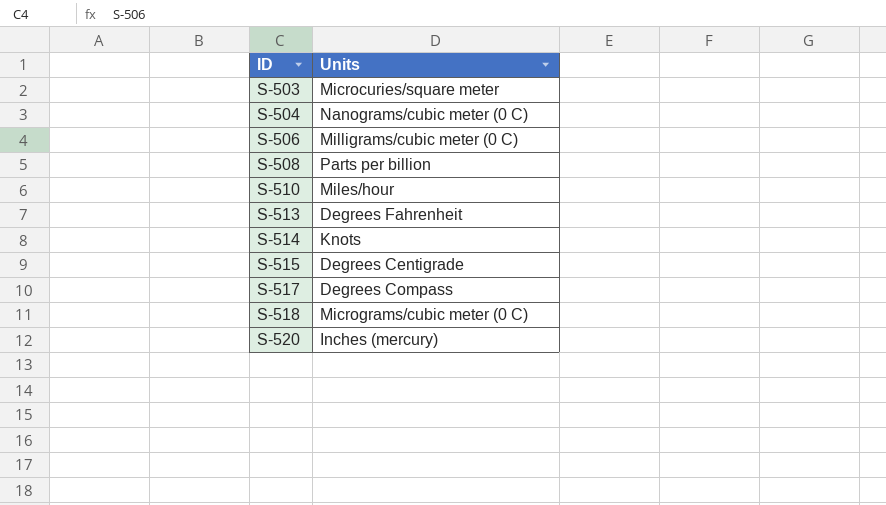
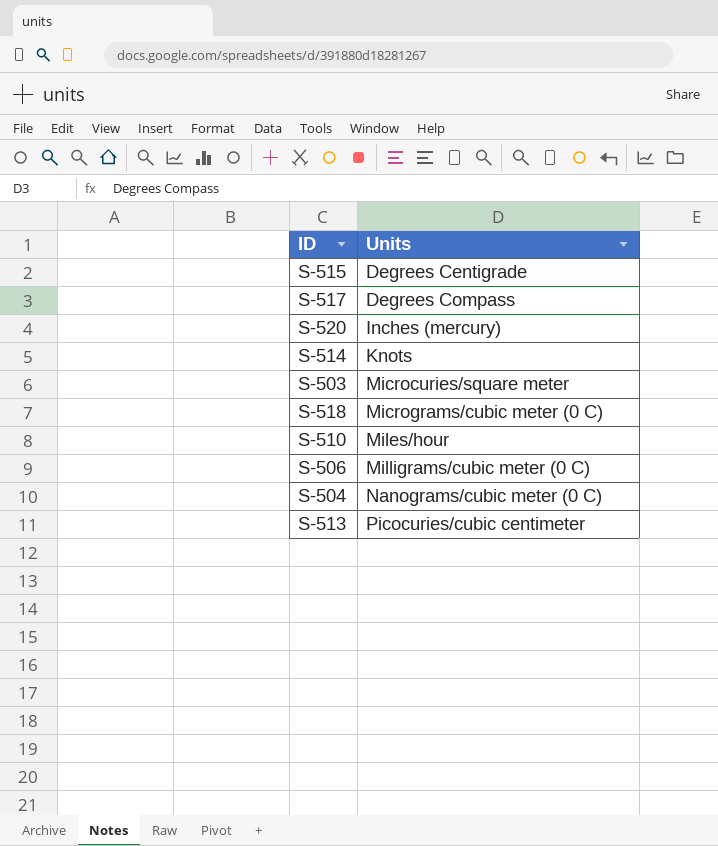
row order: ID ascending -> Units ascending
row S-508: Parts per billion -> none
S-513 | Units: Degrees Fahrenheit -> Picocuries/cubic centimeter

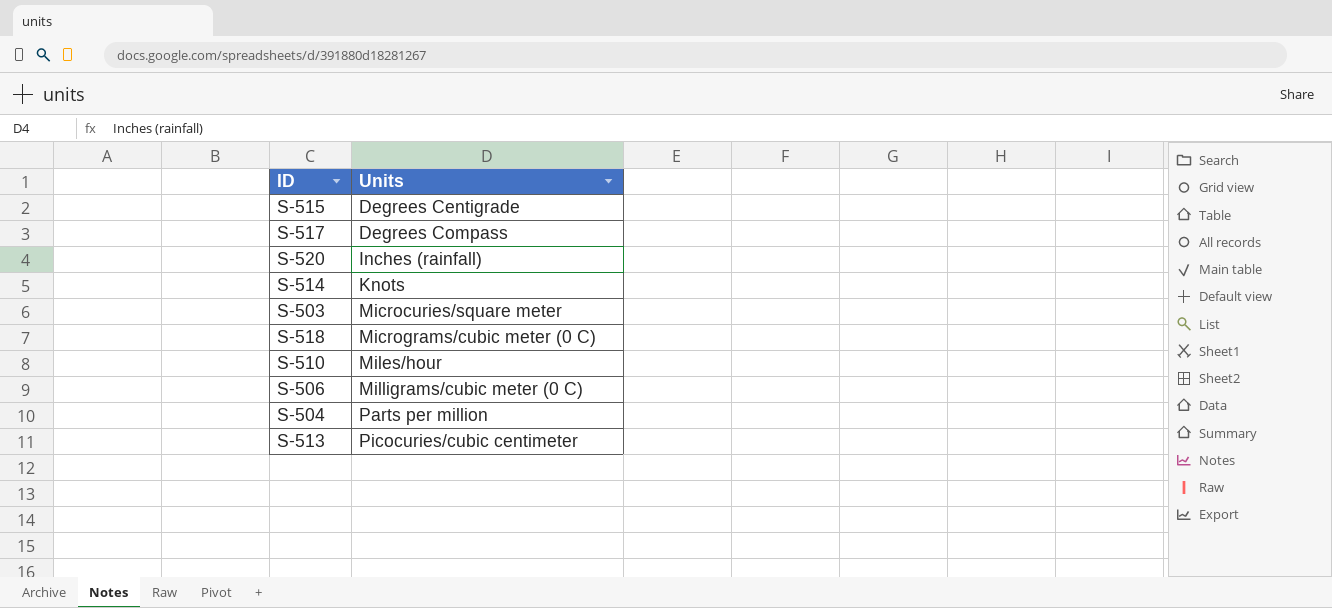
S-520 | Units: Inches (mercury) -> Inches (rainfall)
S-504 | Units: Nanograms/cubic meter (0 C) -> Parts per million

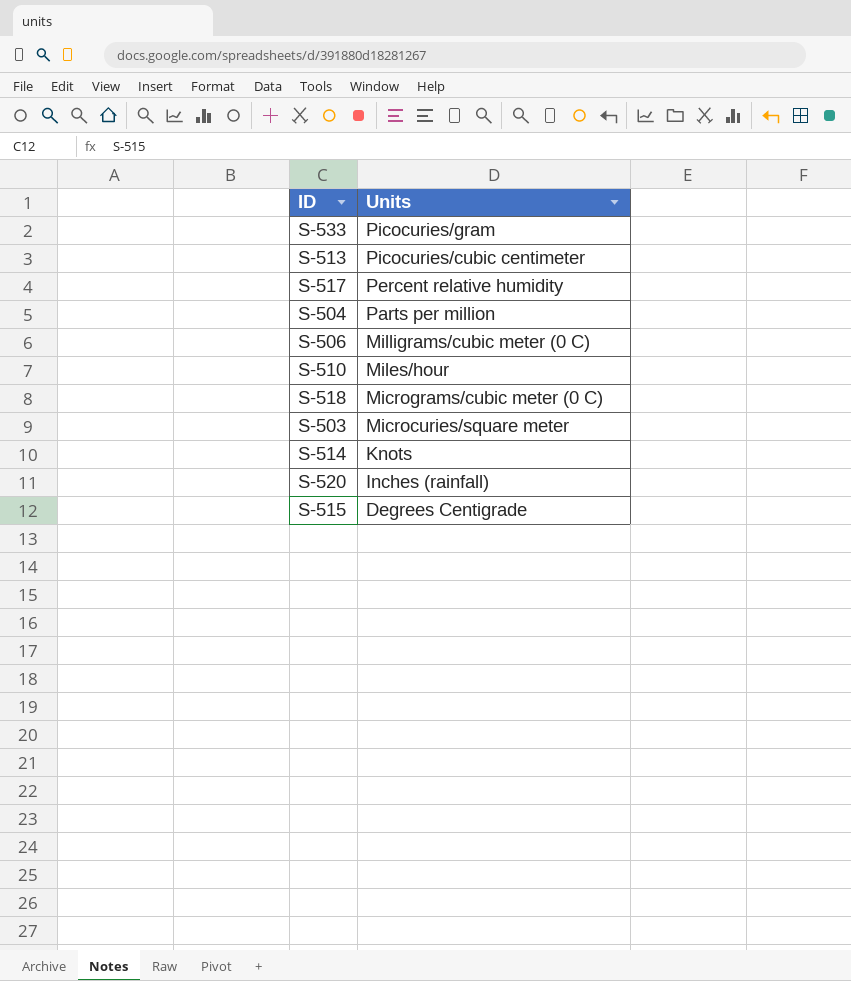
row order: Units ascending -> Units descending
row S-533: none -> Picocuries/gram
S-517 | Units: Degrees Compass -> Percent relative humidity

